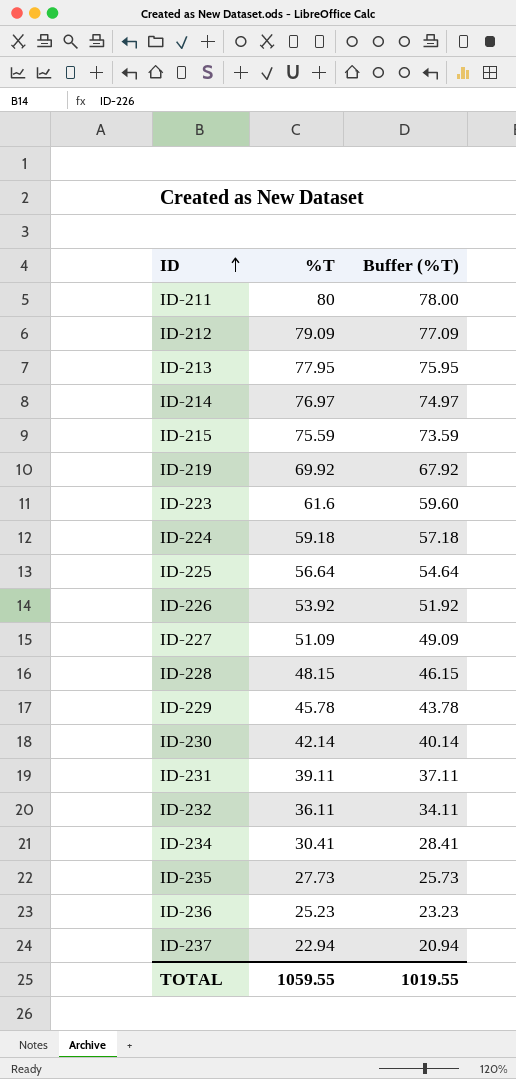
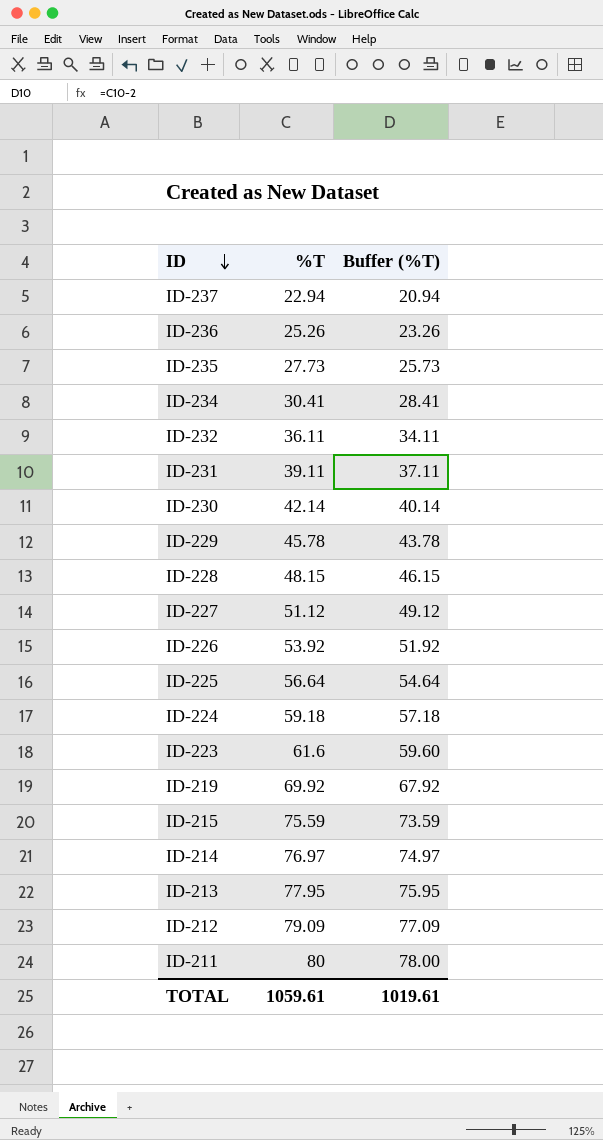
row order: ID ascending -> ID descending
ID-236 | %T: 25.23 -> 25.26
ID-236 | Buffer (%T): 23.23 -> 23.26
ID-227 | %T: 51.09 -> 51.12
ID-227 | Buffer (%T): 49.09 -> 49.12
TOTAL | %T: 1059.55 -> 1059.61
TOTAL | Buffer (%T): 1019.55 -> 1019.61

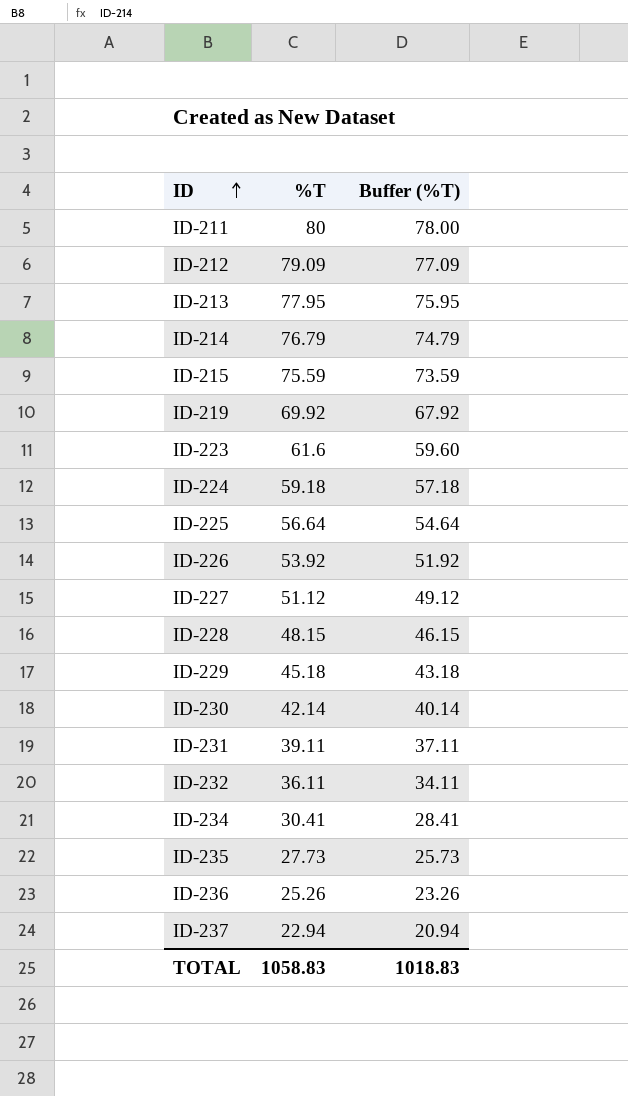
row order: ID descending -> ID ascending
ID-214 | %T: 76.97 -> 76.79
ID-214 | Buffer (%T): 74.97 -> 74.79
ID-229 | %T: 45.78 -> 45.18
ID-229 | Buffer (%T): 43.78 -> 43.18
TOTAL | %T: 1059.61 -> 1058.83
TOTAL | Buffer (%T): 1019.61 -> 1018.83

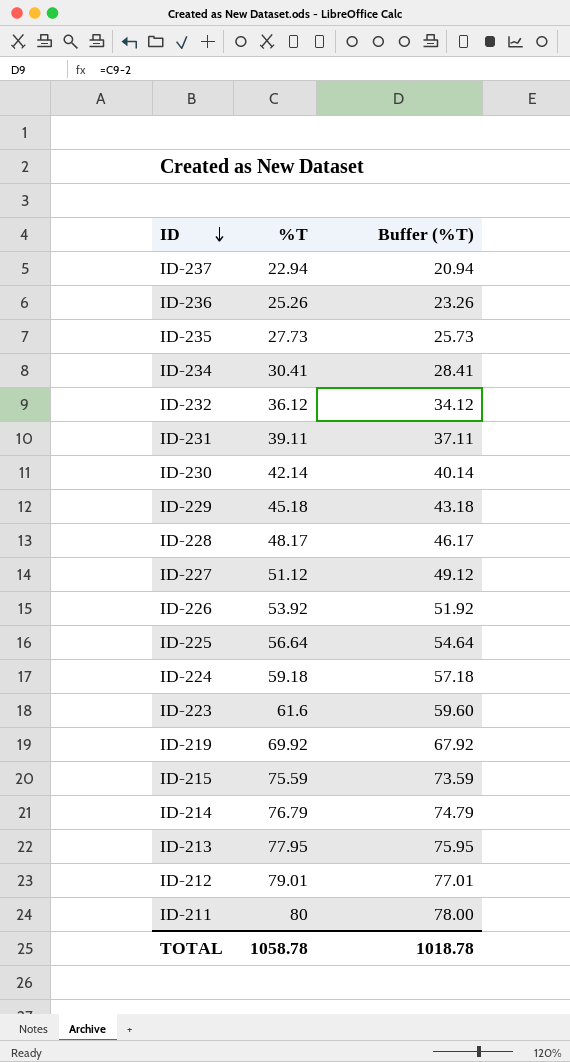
row order: ID ascending -> ID descending
ID-232 | %T: 36.11 -> 36.12
ID-232 | Buffer (%T): 34.11 -> 34.12
ID-228 | %T: 48.15 -> 48.17
ID-228 | Buffer (%T): 46.15 -> 46.17
ID-212 | %T: 79.09 -> 79.01
ID-212 | Buffer (%T): 77.09 -> 77.01
TOTAL | %T: 1058.83 -> 1058.78
TOTAL | Buffer (%T): 1018.83 -> 1018.78

